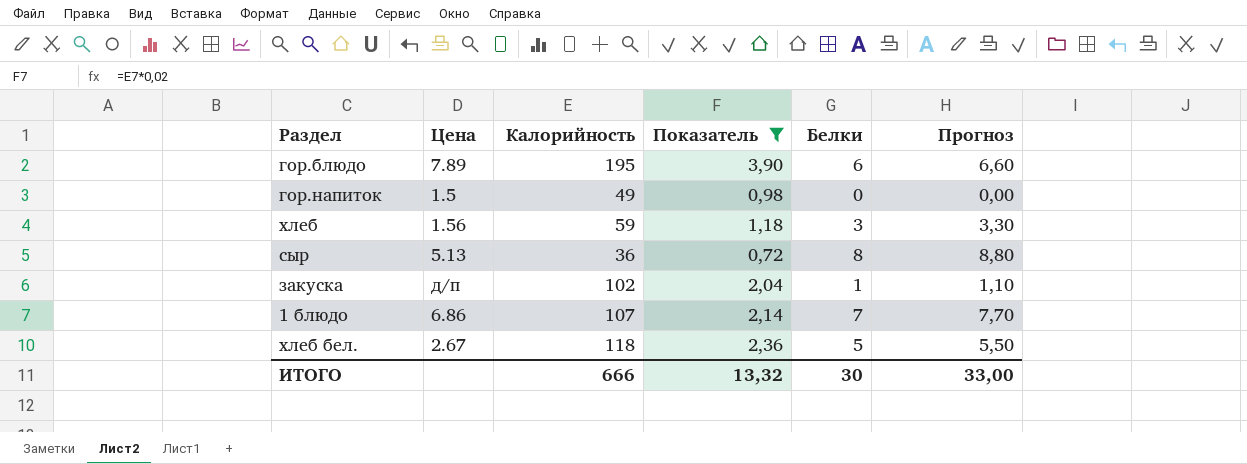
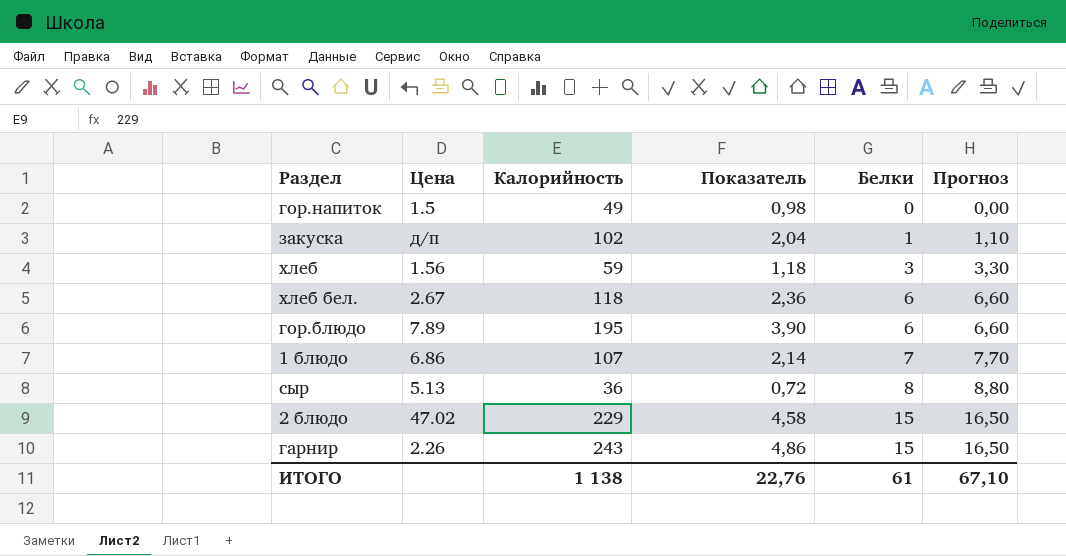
filter: Показатель <= 3,90 -> none
row order: none -> Белки ascending
хлеб бел. | Белки: 5 -> 6
хлеб бел. | Прогноз: 5,50 -> 6,60
ИТОГО | Калорийность: 666 -> 1 138
ИТОГО | Показатель: 13,32 -> 22,76
ИТОГО | Белки: 30 -> 61
ИТОГО | Прогноз: 33,00 -> 67,10

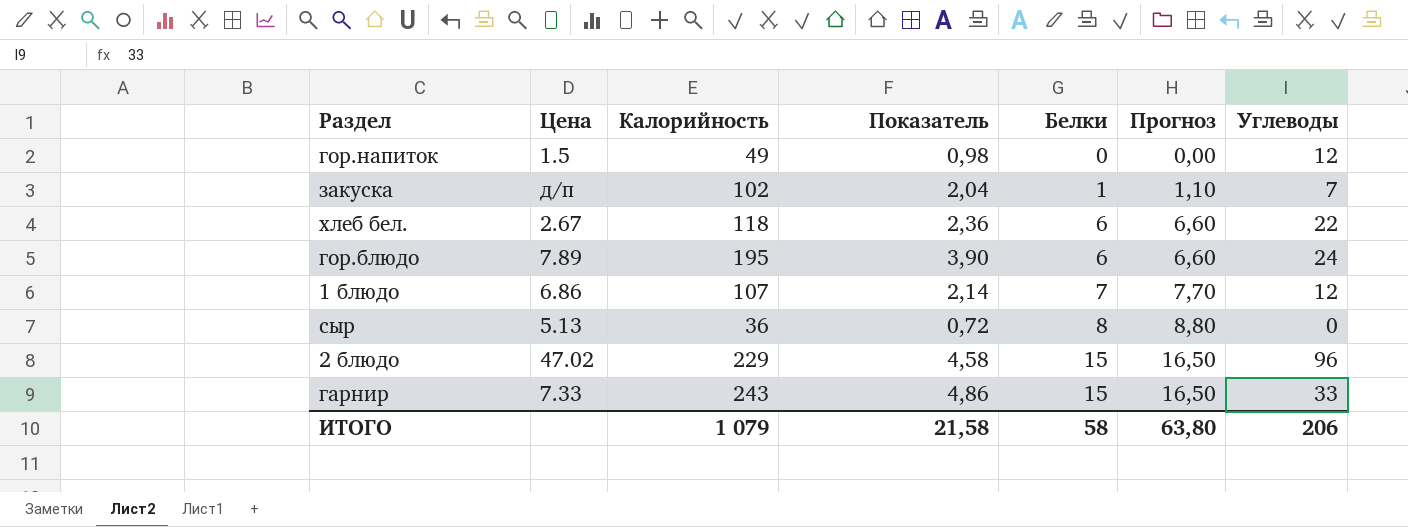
column Углеводы | position: none -> 7
row хлеб: 1.56 | 59 | 1,18 | 3 | 3,30 -> none
гарнир | Цена: 2.26 -> 7.33
ИТОГО | Калорийность: 1 138 -> 1 079
ИТОГО | Показатель: 22,76 -> 21,58
ИТОГО | Белки: 61 -> 58
ИТОГО | Прогноз: 67,10 -> 63,80

